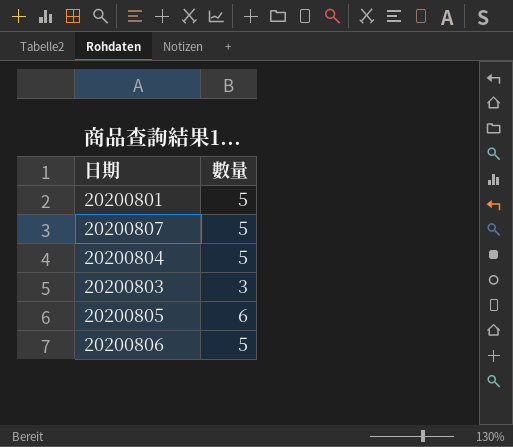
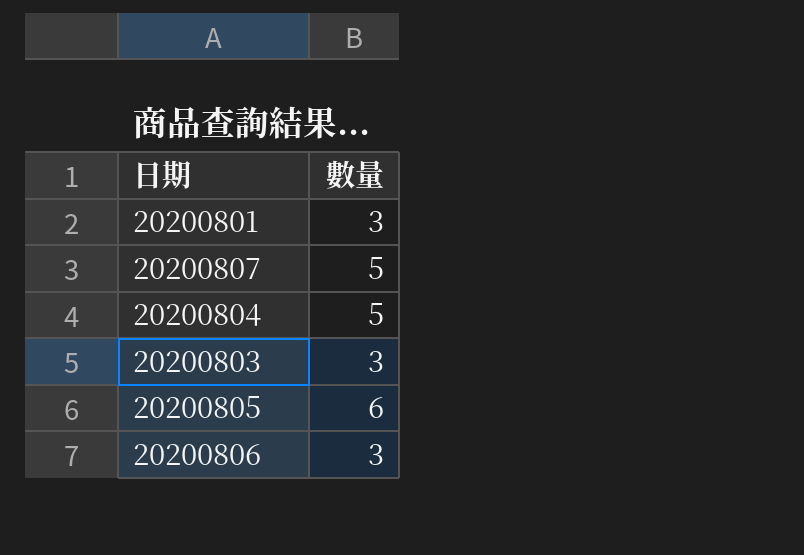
20200801 | 數量: 5 -> 3
20200806 | 數量: 5 -> 3

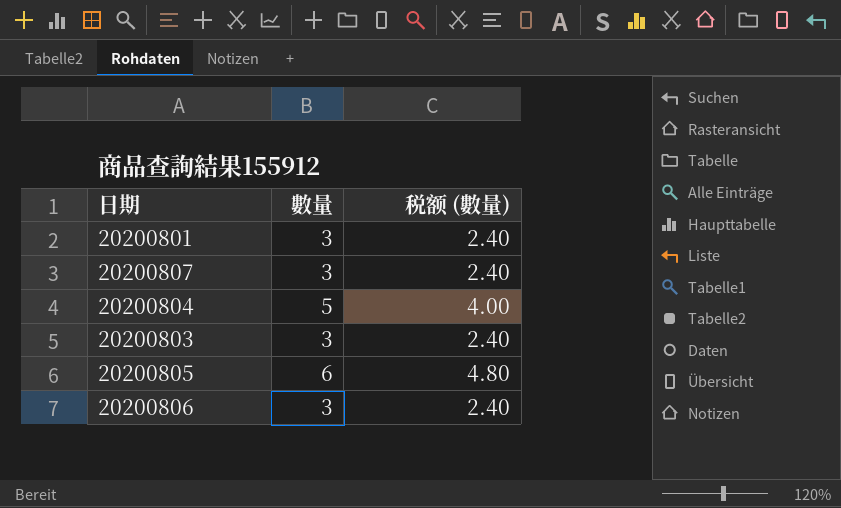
column 税额 (數量) | formula: none -> [數量] * 0.8
20200807 | 數量: 5 -> 3

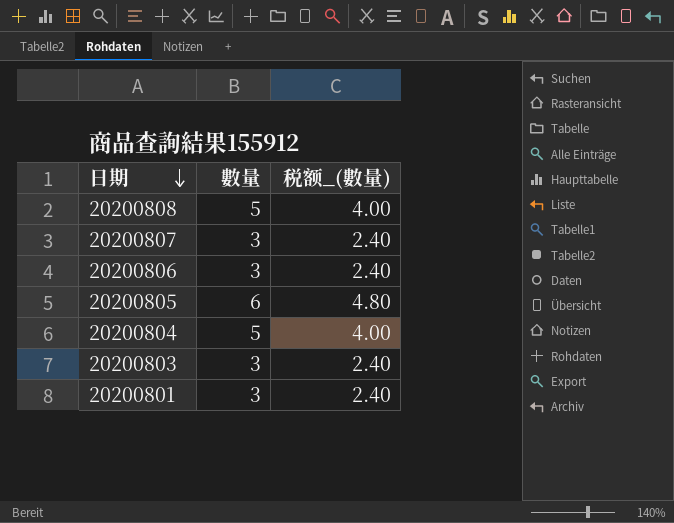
row order: none -> 日期 descending
column name: 税额 (數量) -> 税额_(數量)
row 20200808: none -> 5 | 4.00

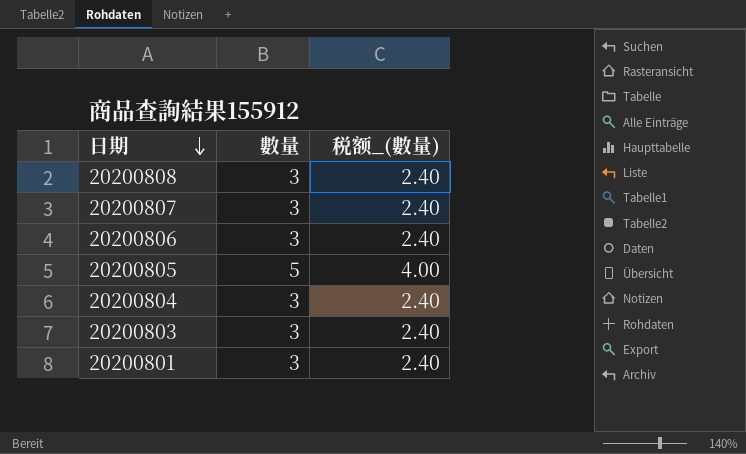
20200808 | 數量: 5 -> 3
20200808 | 税额_(數量): 4.00 -> 2.40
20200805 | 數量: 6 -> 5
20200805 | 税额_(數量): 4.80 -> 4.00
20200804 | 數量: 5 -> 3
20200804 | 税额_(數量): 4.00 -> 2.40

